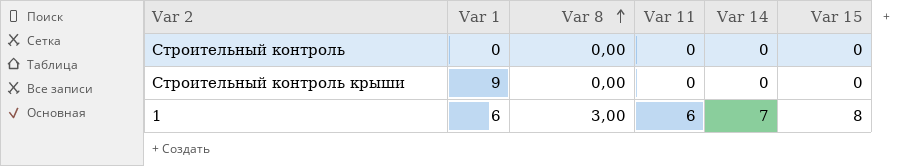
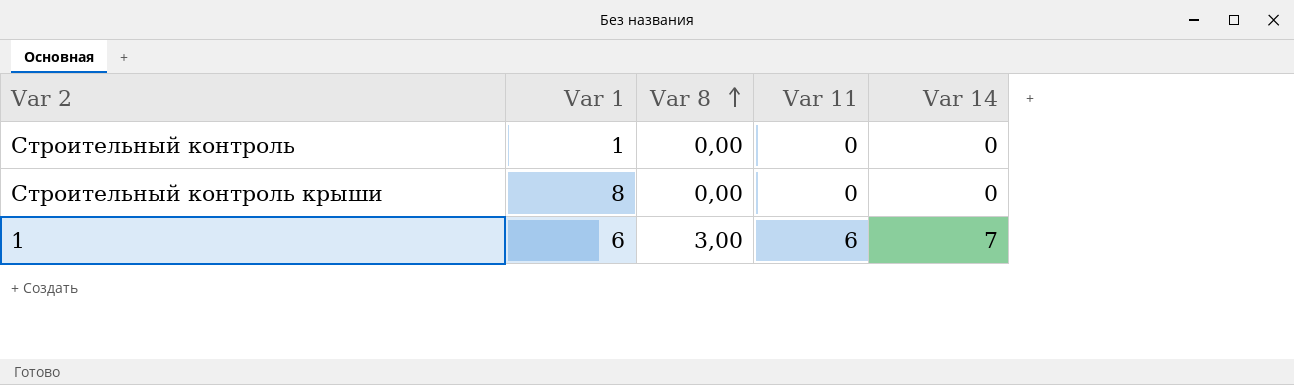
column Var 15 | position: 6 -> none
Строительный контроль | Var 1: 0 -> 1
Строительный контроль крыши | Var 1: 9 -> 8

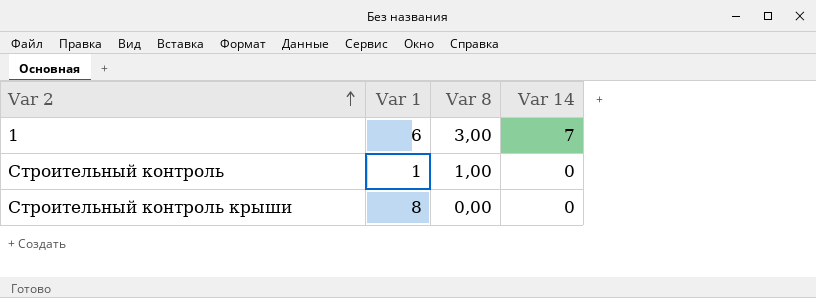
row order: Var 8 ascending -> Var 2 ascending
column Var 11 | position: 4 -> none
Строительный контроль | Var 8: 0,00 -> 1,00

